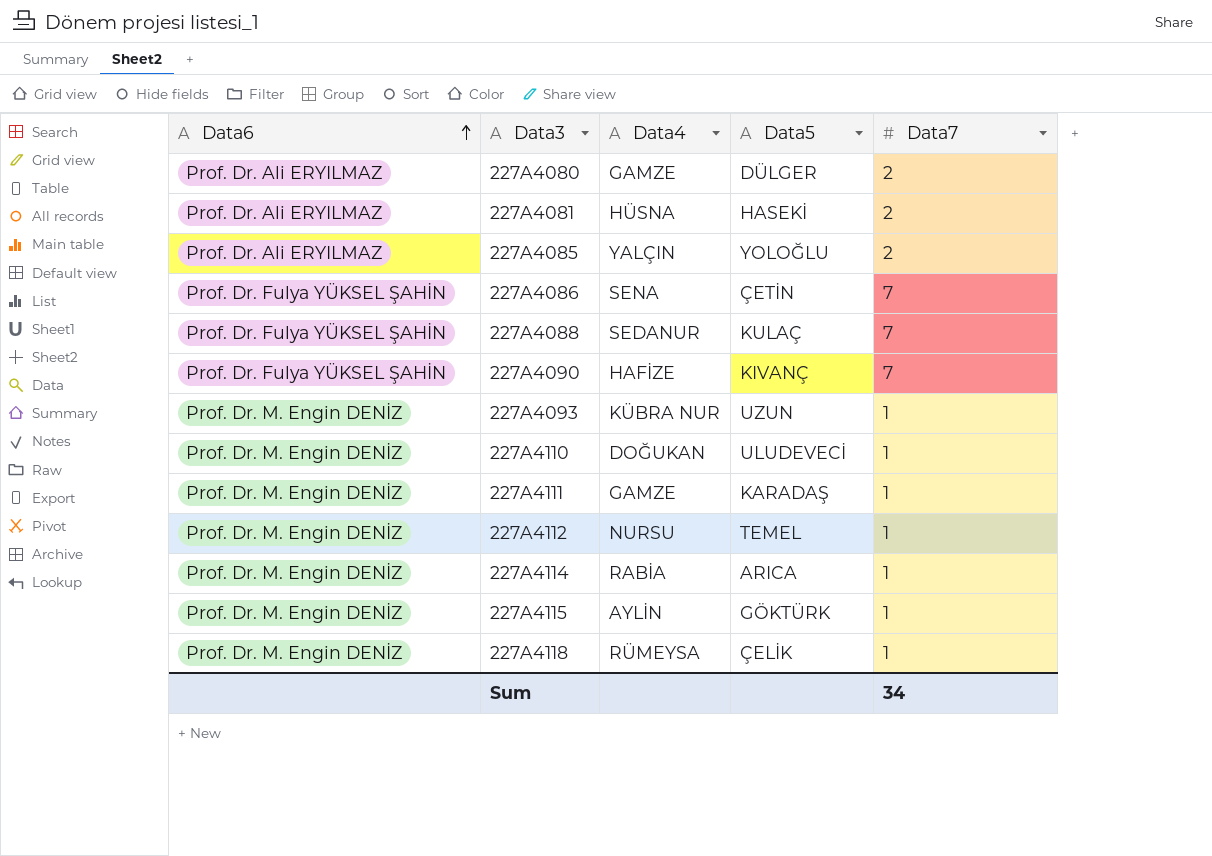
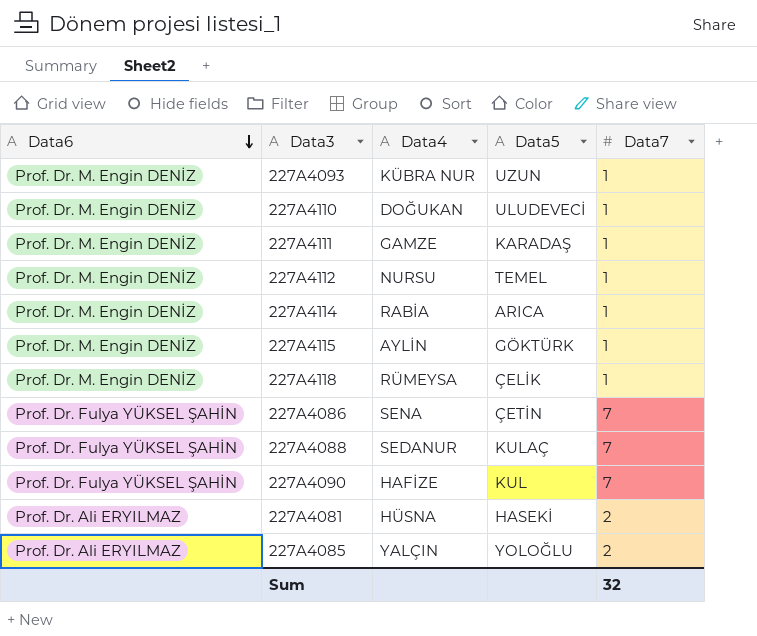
row order: Data6 ascending -> Data6 descending
row 227A4080: Prof. Dr. Ali ERYILMAZ | GAMZE | DÜLGER | 2 -> none
227A4090 | Data5: KIVANÇ -> KUL
Sum | Data7: 34 -> 32

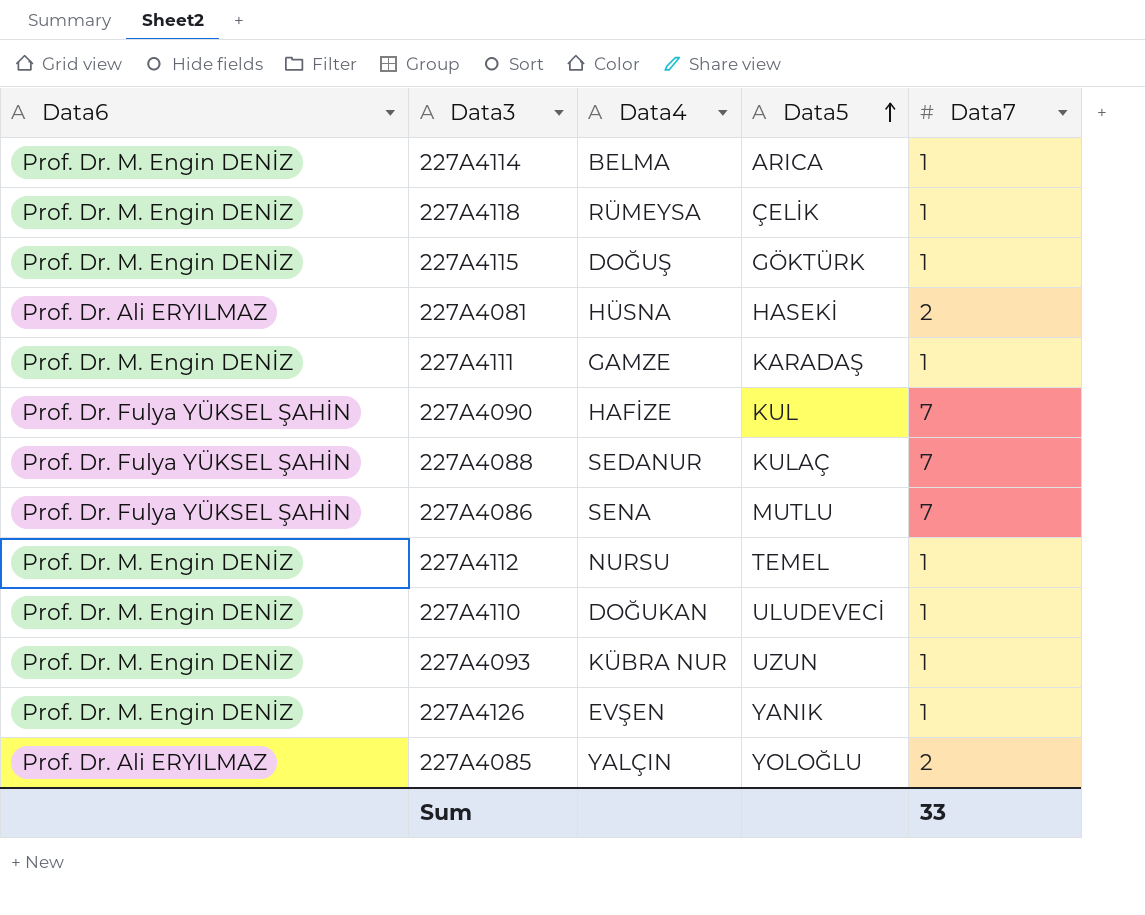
row order: Data6 descending -> Data5 ascending
227A4114 | Data4: RABİA -> BELMA
227A4115 | Data4: AYLİN -> DOĞUŞ
227A4086 | Data5: ÇETİN -> MUTLU
row 227A4126: none -> Prof. Dr. M. Engin DENİZ | EVŞEN | YANIK | 1
Sum | Data7: 32 -> 33

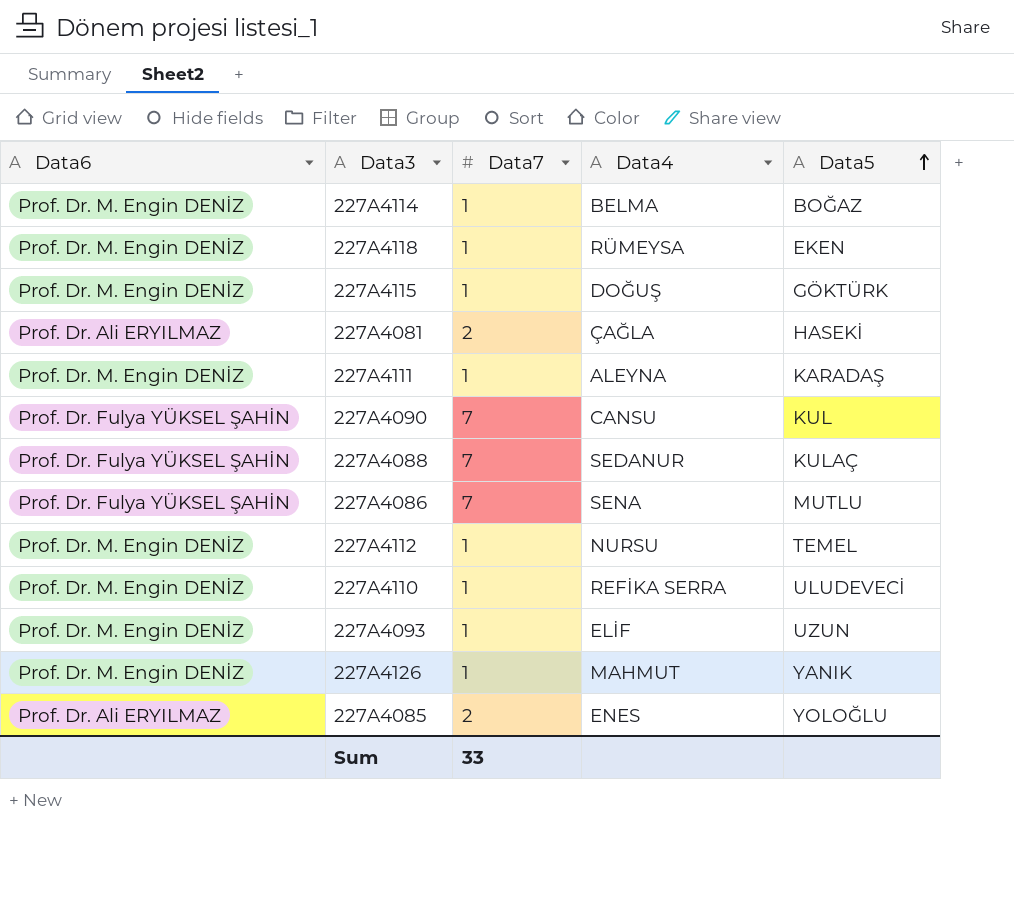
column Data7 | position: 5 -> 3
227A4114 | Data5: ARICA -> BOĞAZ
227A4118 | Data5: ÇELİK -> EKEN
227A4081 | Data4: HÜSNA -> ÇAĞLA
227A4111 | Data4: GAMZE -> ALEYNA
227A4090 | Data4: HAFİZE -> CANSU
227A4110 | Data4: DOĞUKAN -> REFİKA SERRA
227A4093 | Data4: KÜBRA NUR -> ELİF
227A4126 | Data4: EVŞEN -> MAHMUT
227A4085 | Data4: YALÇIN -> ENES

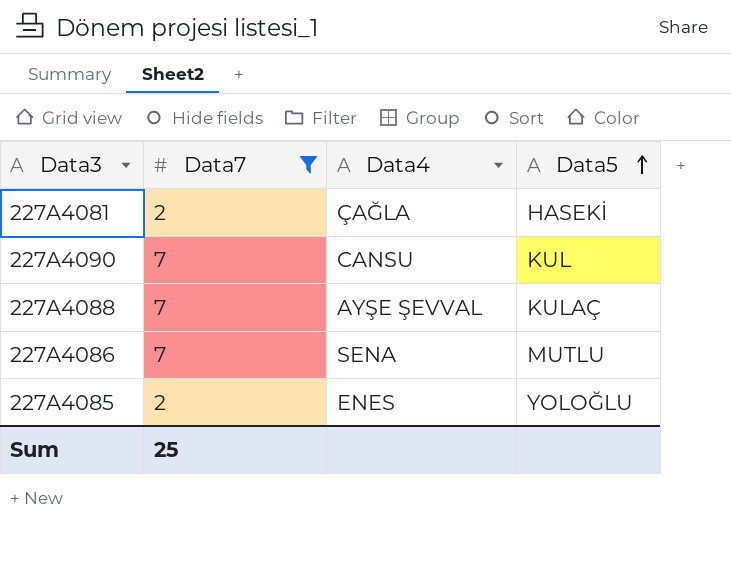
filter: none -> Data7 != 1
column Data6 | position: 1 -> none
227A4088 | Data4: SEDANUR -> AYŞE ŞEVVAL
Sum | Data7: 33 -> 25

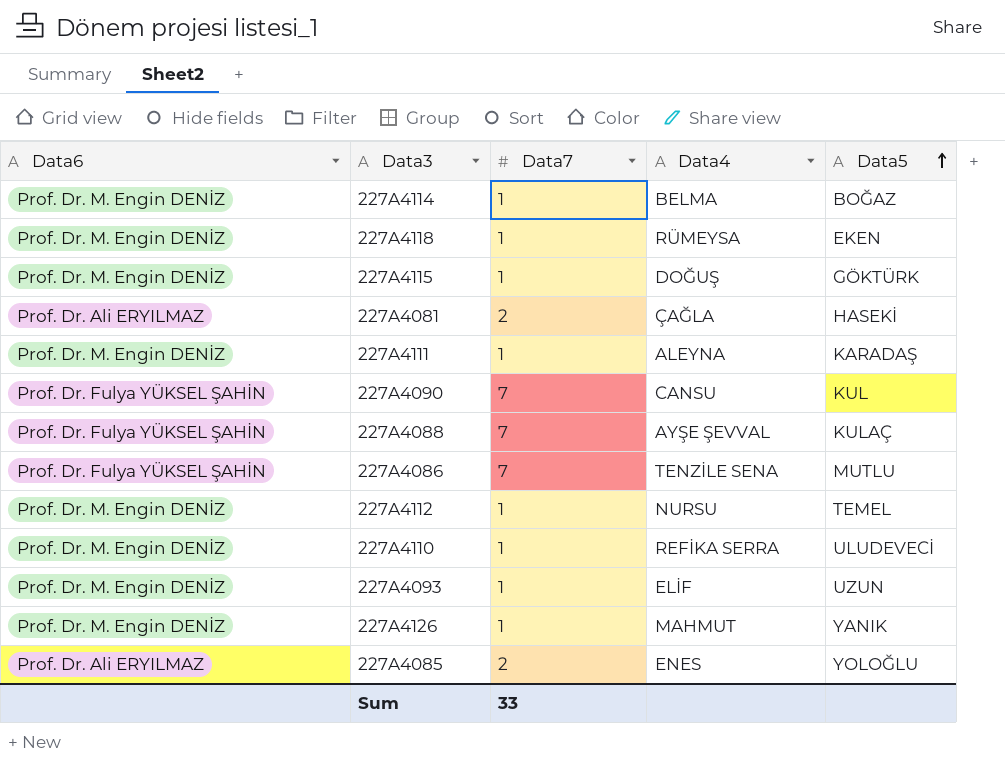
filter: Data7 != 1 -> none
column Data6 | position: none -> 1
227A4086 | Data4: SENA -> TENZİLE SENA
Sum | Data7: 25 -> 33

